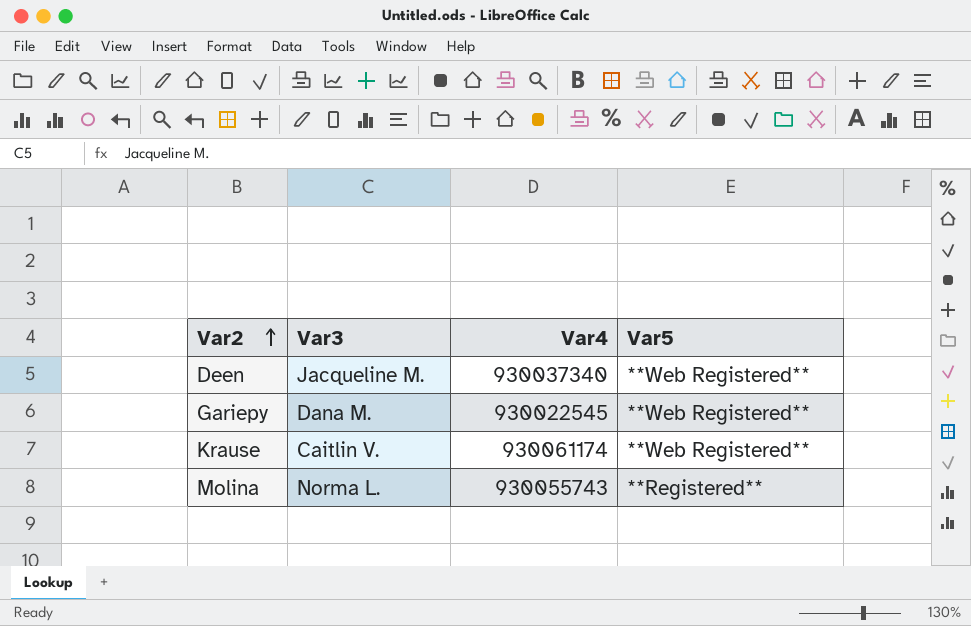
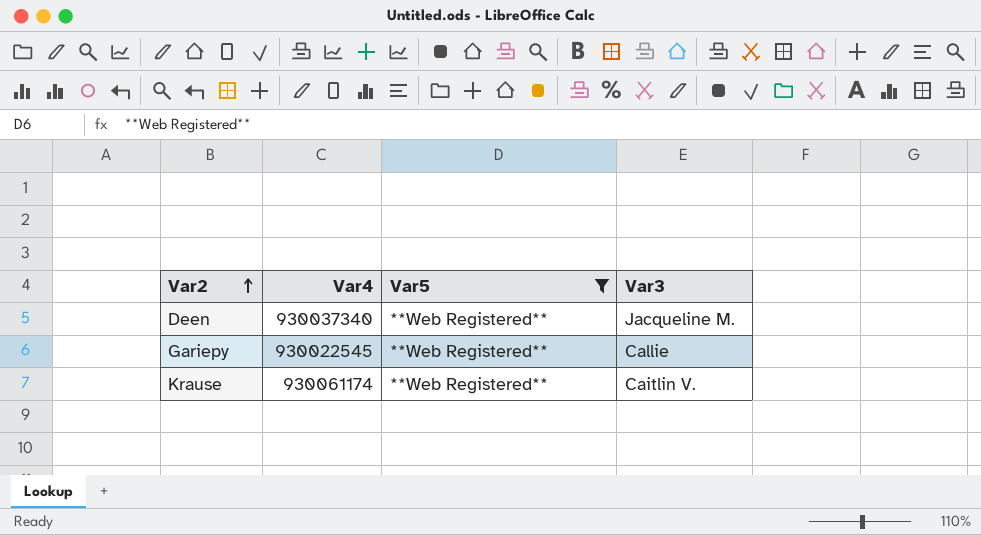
filter: none -> Var5 = **Web Registered**
column Var3 | position: 2 -> 4
Gariepy | Var3: Dana M. -> Callie

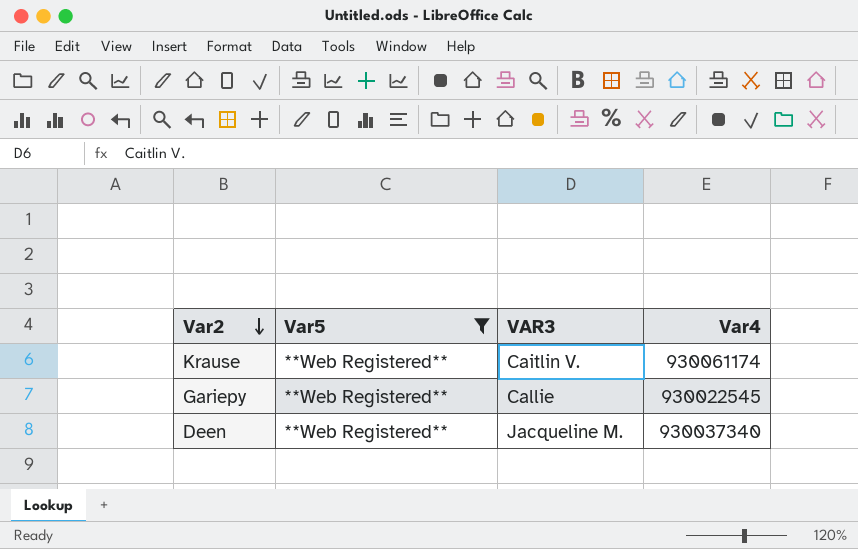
row order: Var2 ascending -> Var2 descending
column name: Var3 -> VAR3
column Var4 | position: 2 -> 4

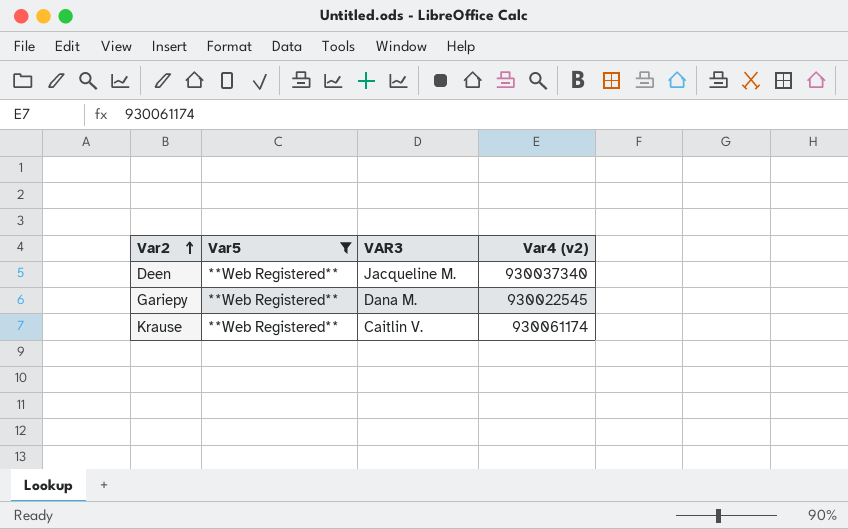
row order: Var2 descending -> Var2 ascending
column name: Var4 -> Var4 (v2)
Gariepy | VAR3: Callie -> Dana M.

